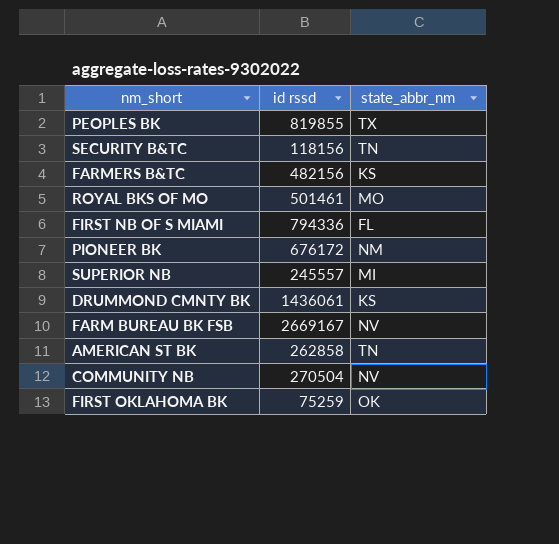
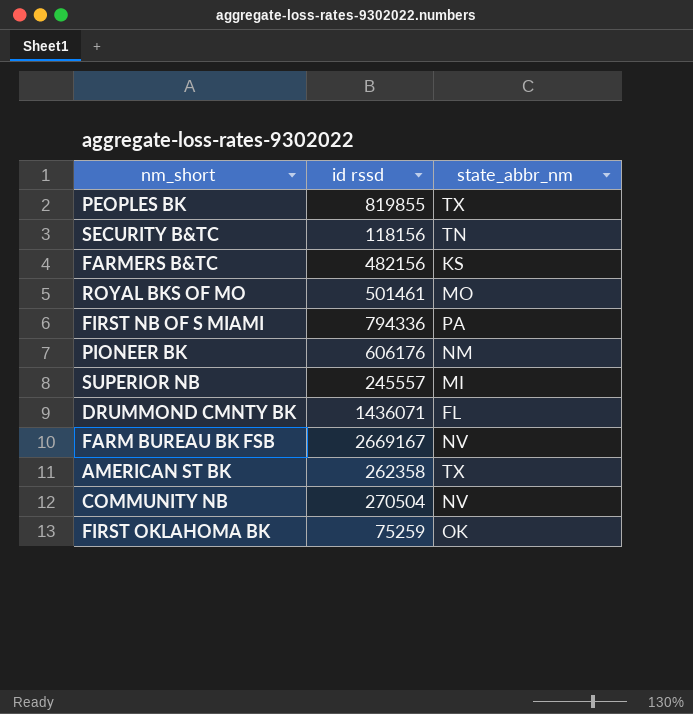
FIRST NB OF S MIAMI | state_abbr_nm: FL -> PA
PIONEER BK | id rssd: 676172 -> 606176
DRUMMOND CMNTY BK | id rssd: 1436061 -> 1436071
DRUMMOND CMNTY BK | state_abbr_nm: KS -> FL
AMERICAN ST BK | id rssd: 262858 -> 262358
AMERICAN ST BK | state_abbr_nm: TN -> TX

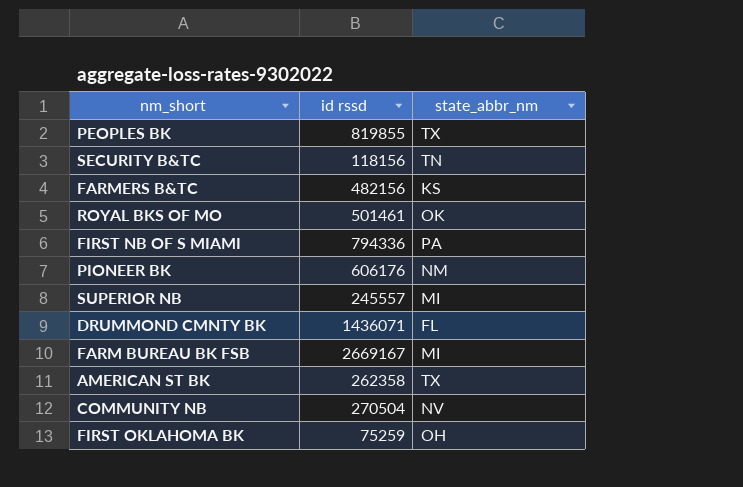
ROYAL BKS OF MO | state_abbr_nm: MO -> OK
FARM BUREAU BK FSB | state_abbr_nm: NV -> MI
FIRST OKLAHOMA BK | state_abbr_nm: OK -> OH

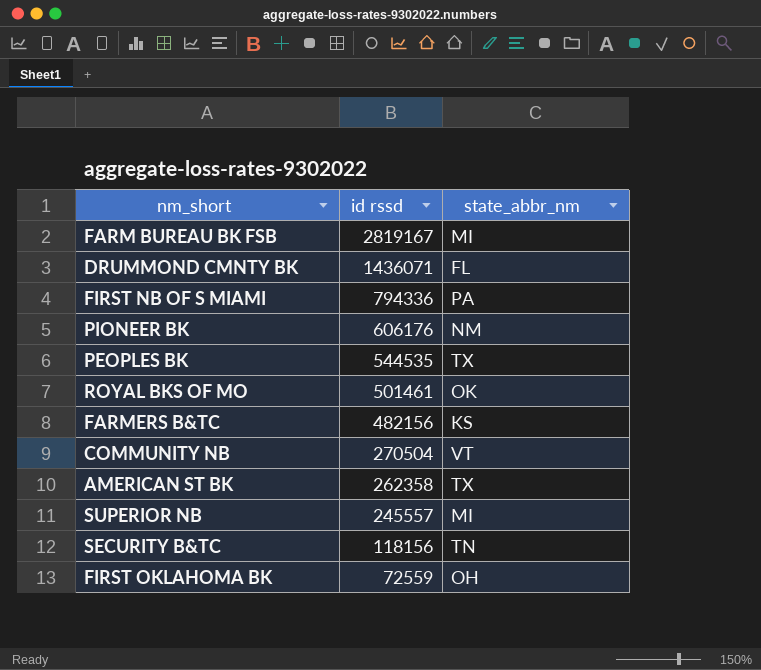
row order: none -> id rssd descending
FARM BUREAU BK FSB | id rssd: 2669167 -> 2819167
PEOPLES BK | id rssd: 819855 -> 544535
COMMUNITY NB | state_abbr_nm: NV -> VT
FIRST OKLAHOMA BK | id rssd: 75259 -> 72559

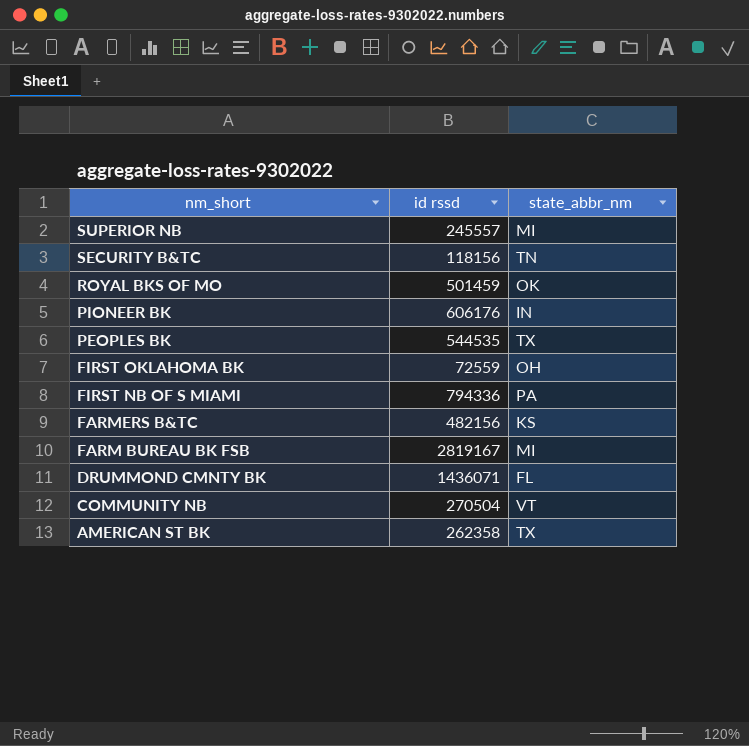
row order: id rssd descending -> nm_short descending
ROYAL BKS OF MO | id rssd: 501461 -> 501459
PIONEER BK | state_abbr_nm: NM -> IN

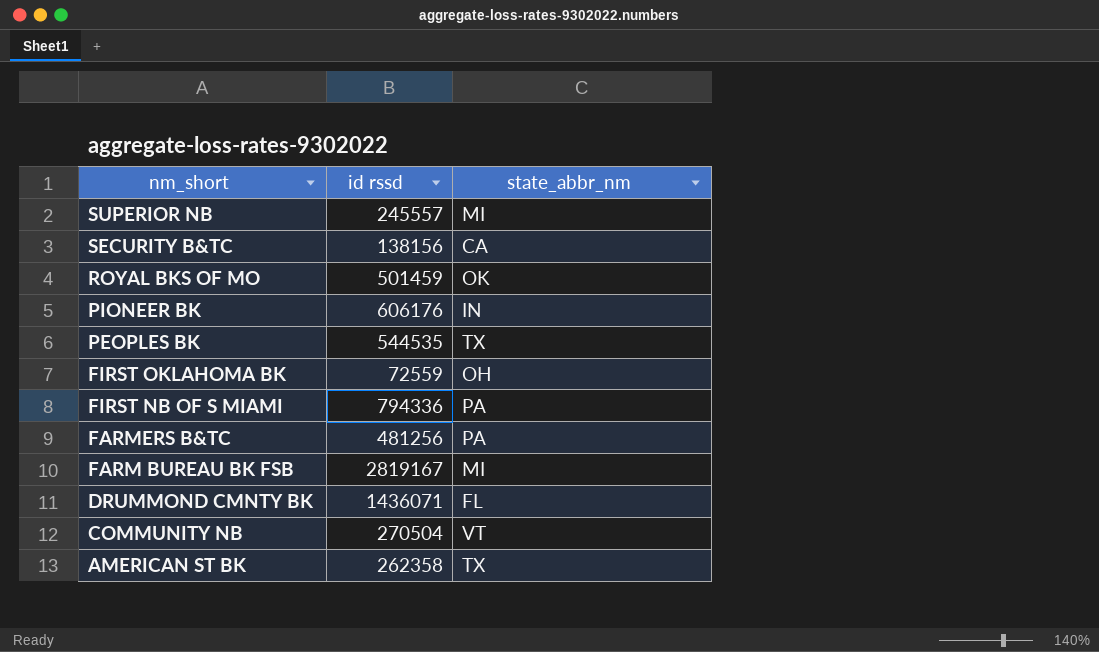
SECURITY B&TC | id rssd: 118156 -> 138156
SECURITY B&TC | state_abbr_nm: TN -> CA
FARMERS B&TC | id rssd: 482156 -> 481256
FARMERS B&TC | state_abbr_nm: KS -> PA

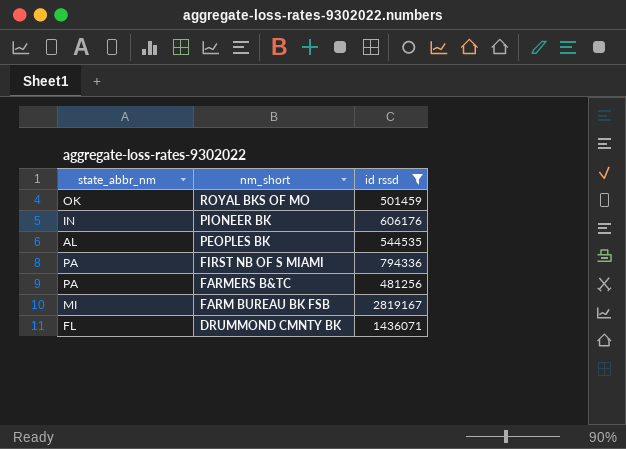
filter: none -> id rssd >= 481256
column state_abbr_nm | position: 3 -> 1
PEOPLES BK | state_abbr_nm: TX -> AL

